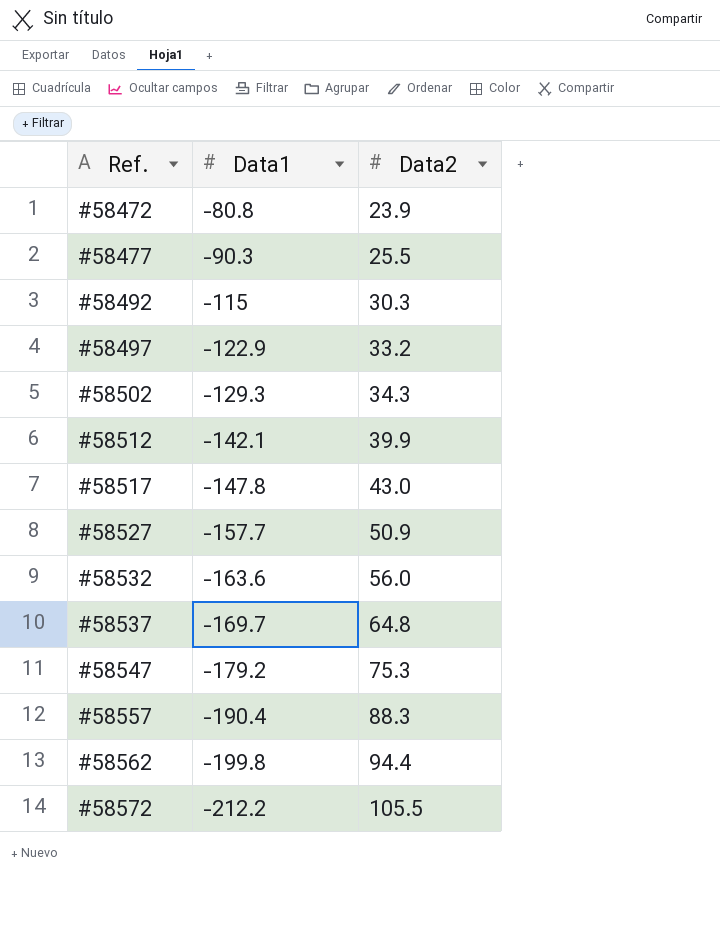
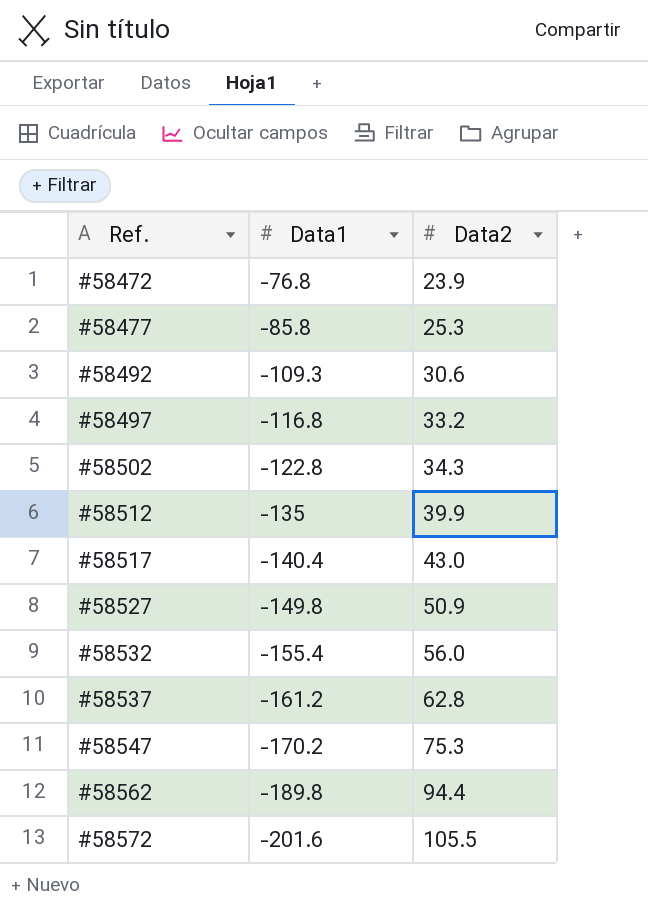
row #58557: -190.4 | 88.3 -> none
#58472 | Data1: -80.8 -> -76.8
#58477 | Data1: -90.3 -> -85.8
#58477 | Data2: 25.5 -> 25.3
#58492 | Data1: -115 -> -109.3
#58492 | Data2: 30.3 -> 30.6
#58497 | Data1: -122.9 -> -116.8
#58502 | Data1: -129.3 -> -122.8
#58512 | Data1: -142.1 -> -135
#58517 | Data1: -147.8 -> -140.4
#58527 | Data1: -157.7 -> -149.8
#58532 | Data1: -163.6 -> -155.4
#58537 | Data1: -169.7 -> -161.2
#58537 | Data2: 64.8 -> 62.8
#58547 | Data1: -179.2 -> -170.2
#58562 | Data1: -199.8 -> -189.8
#58572 | Data1: -212.2 -> -201.6

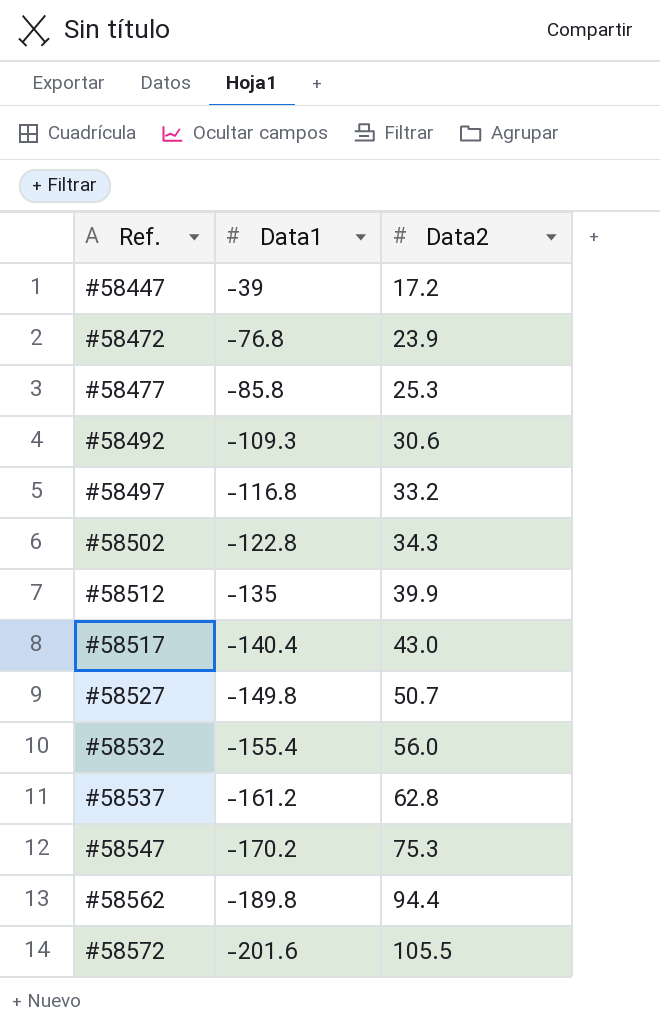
row #58447: none -> -39 | 17.2
#58527 | Data2: 50.9 -> 50.7

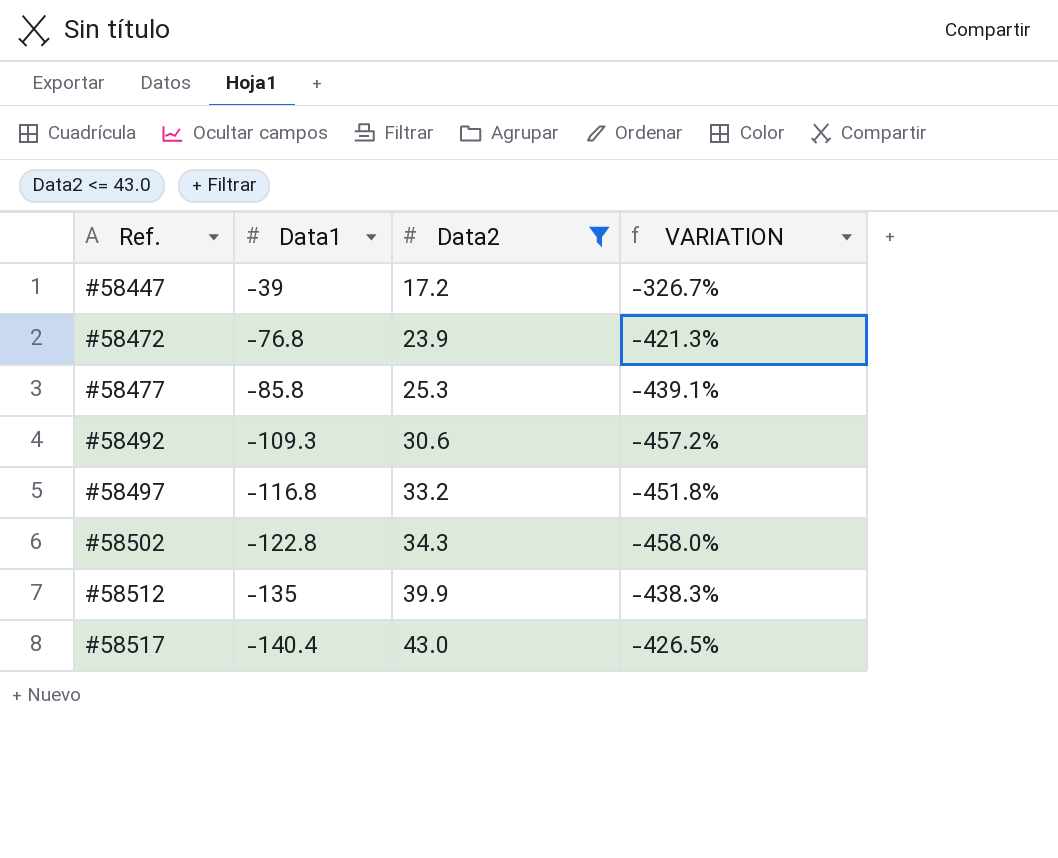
filter: none -> Data2 <= 43.0
column VARIATION | formula: none -> ([Data1] - [Data2]) / [Data2]

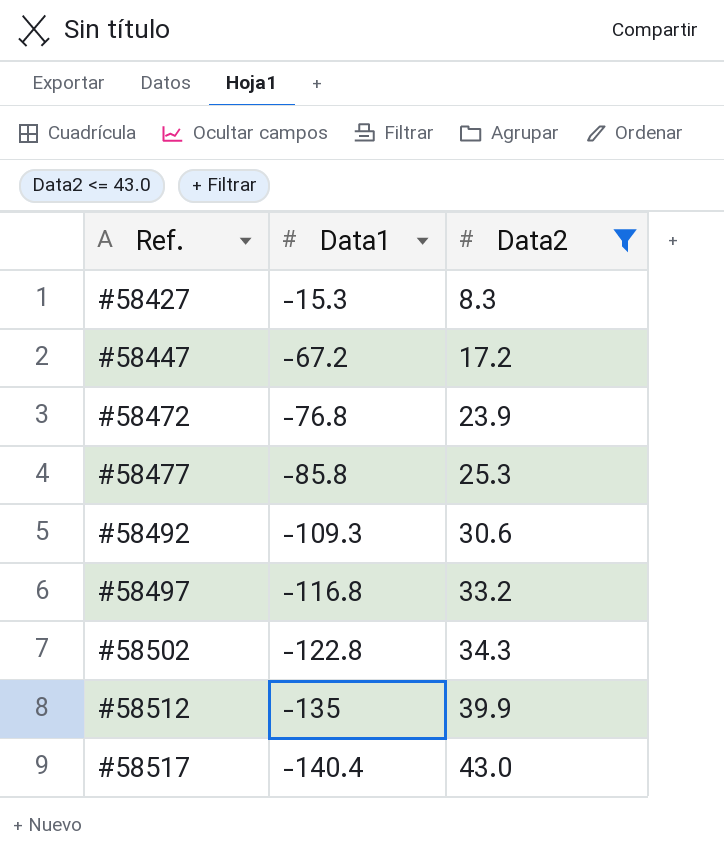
column VARIATION | formula: ([Data1] - [Data2]) / [Data2] -> none
row #58427: none -> -15.3 | 8.3
#58447 | Data1: -39 -> -67.2

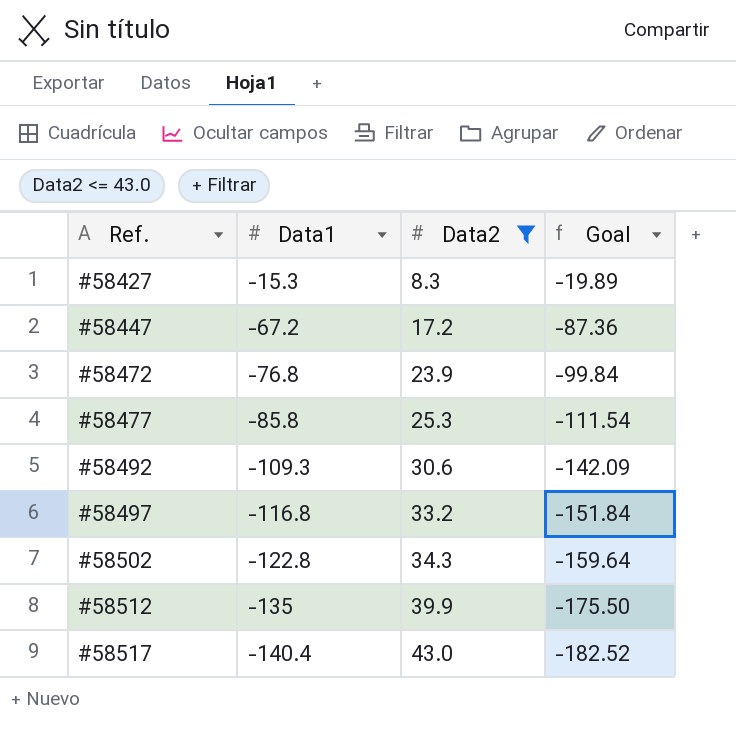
column Goal | formula: none -> [Data1] * 1.3

